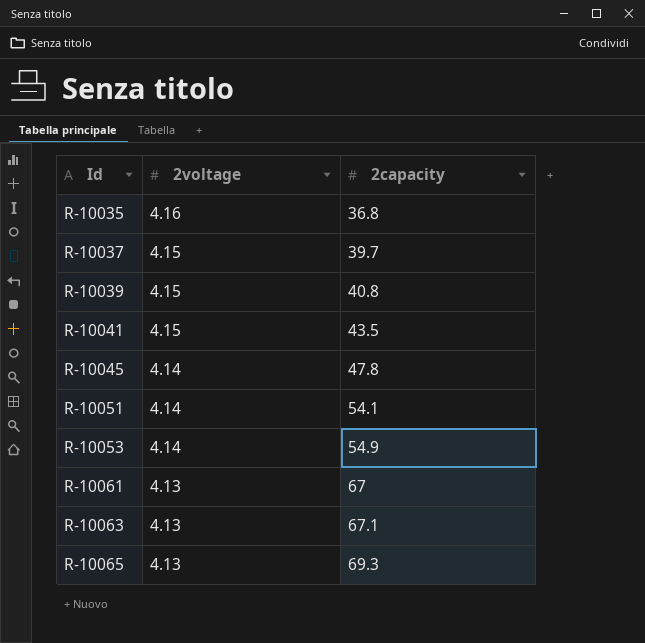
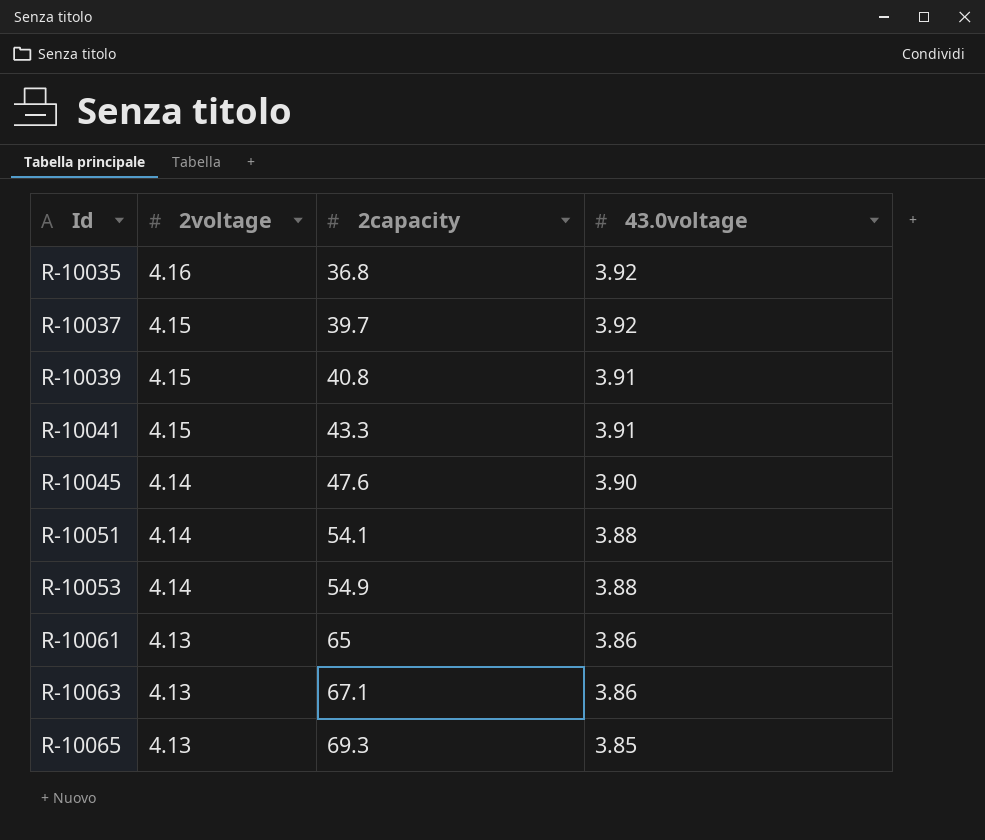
column 43.0voltage | position: none -> 4
R-10041 | 2capacity: 43.5 -> 43.3
R-10045 | 2capacity: 47.8 -> 47.6
R-10061 | 2capacity: 67 -> 65

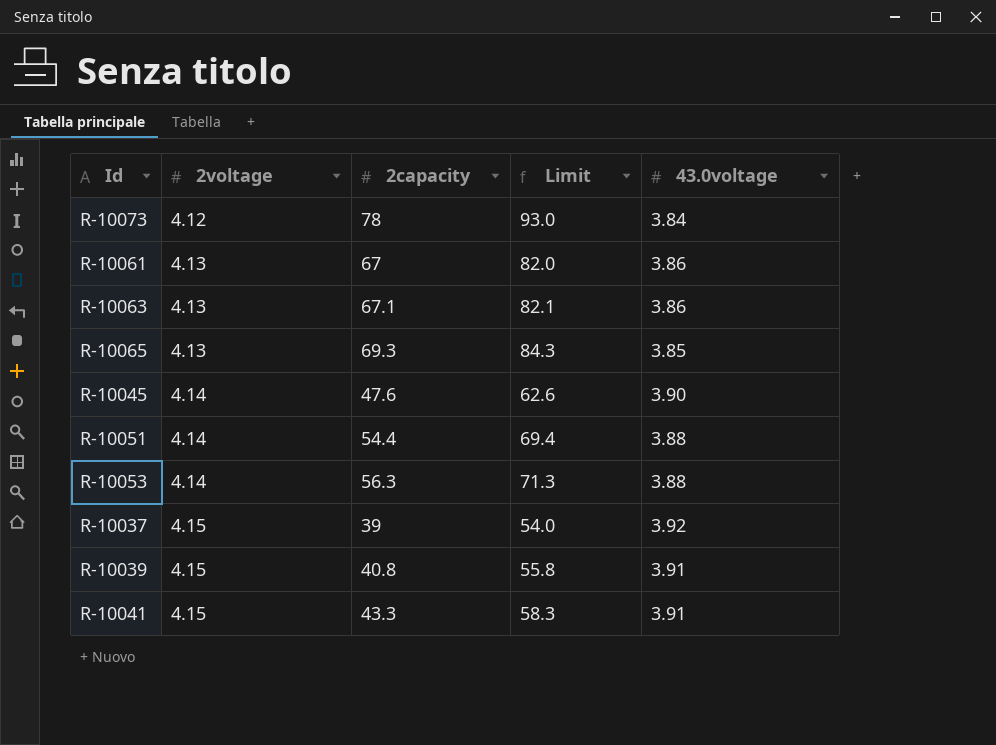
row order: Id ascending -> 2voltage ascending
column Limit | formula: none -> [2capacity] + 15
row R-10035: 4.16 | 36.8 | 3.92 -> none
row R-10073: none -> 4.12 | 78 | 93.0 | 3.84
R-10061 | 2capacity: 65 -> 67
R-10051 | 2capacity: 54.1 -> 54.4
R-10053 | 2capacity: 54.9 -> 56.3
R-10037 | 2capacity: 39.7 -> 39

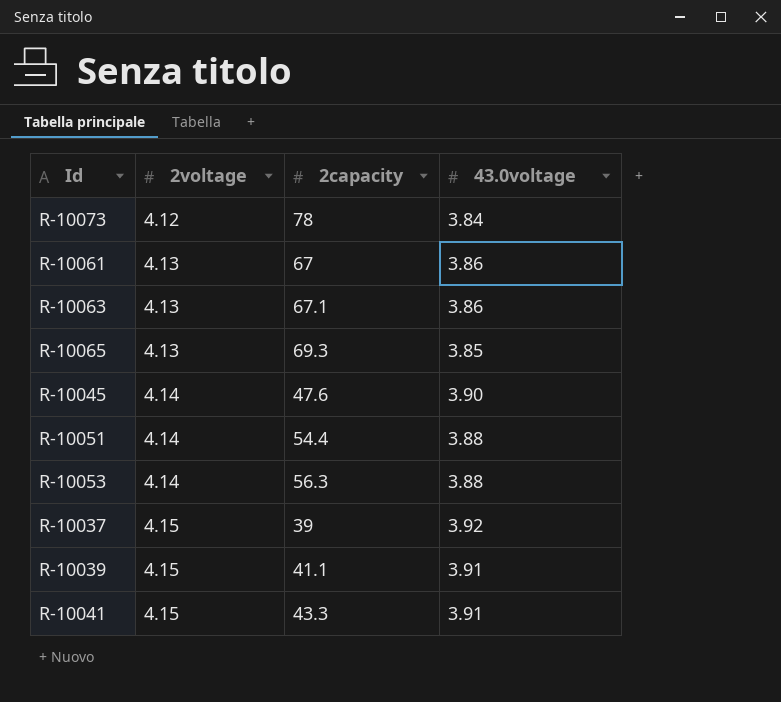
column Limit | formula: [2capacity] + 15 -> none
R-10039 | 2capacity: 40.8 -> 41.1

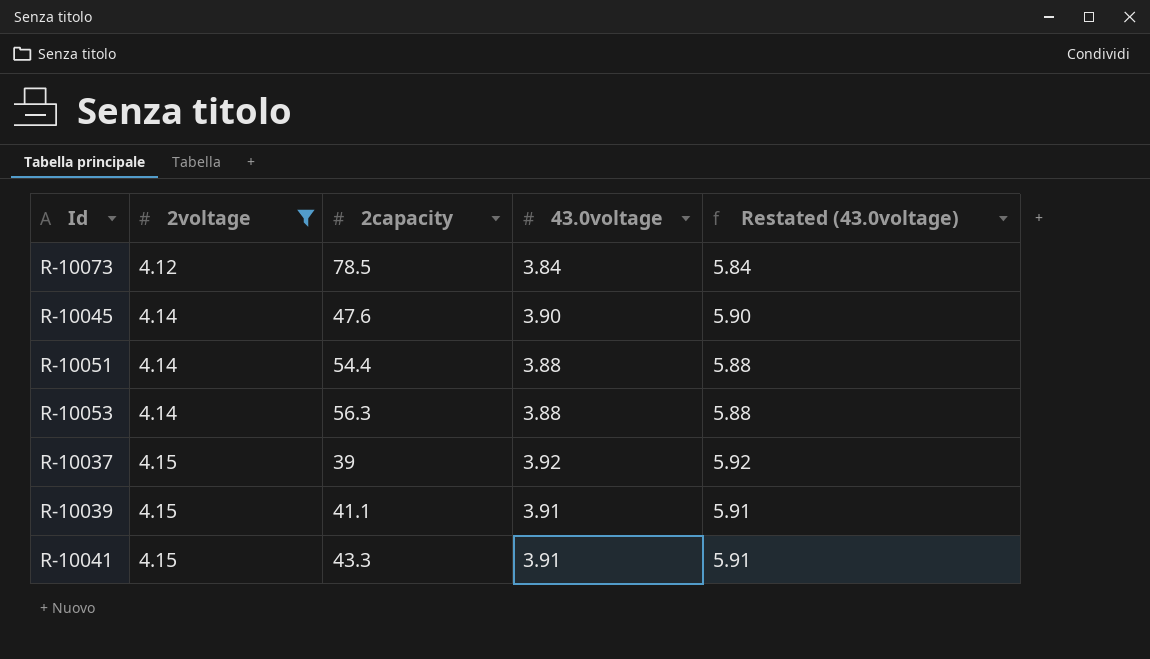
filter: none -> 2voltage != 4.13
column Restated (43.0voltage) | formula: none -> [43.0voltage] + 2
R-10073 | 2capacity: 78 -> 78.5

